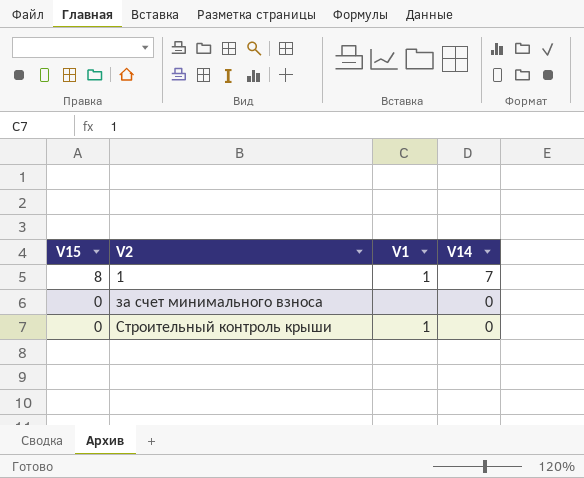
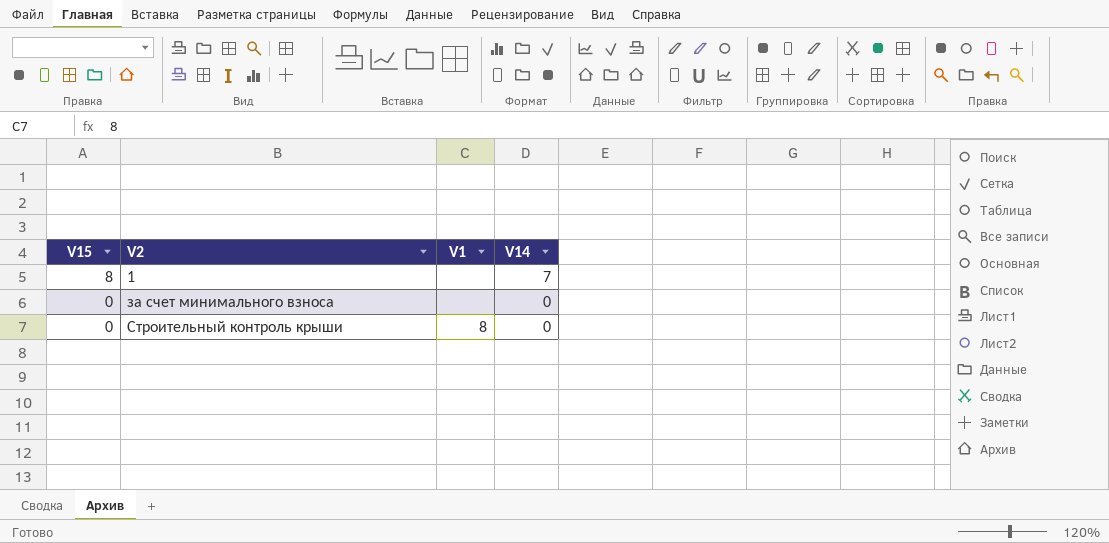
1 | V1: 1 -> none
Строительный контроль крыши | V1: 1 -> 8

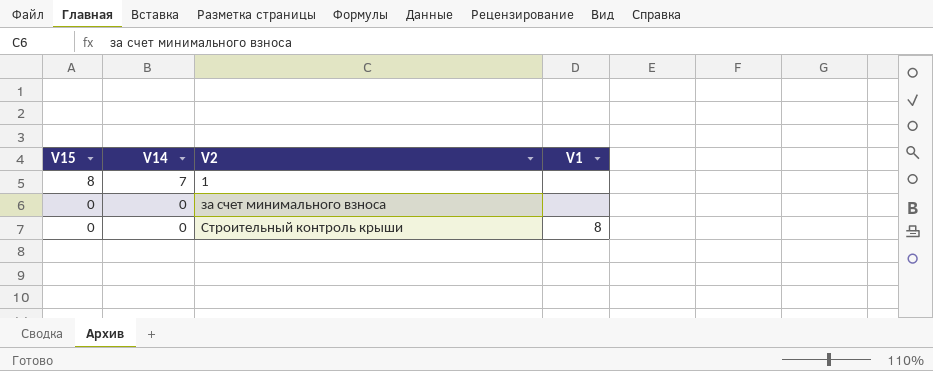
column V14 | position: 4 -> 2

